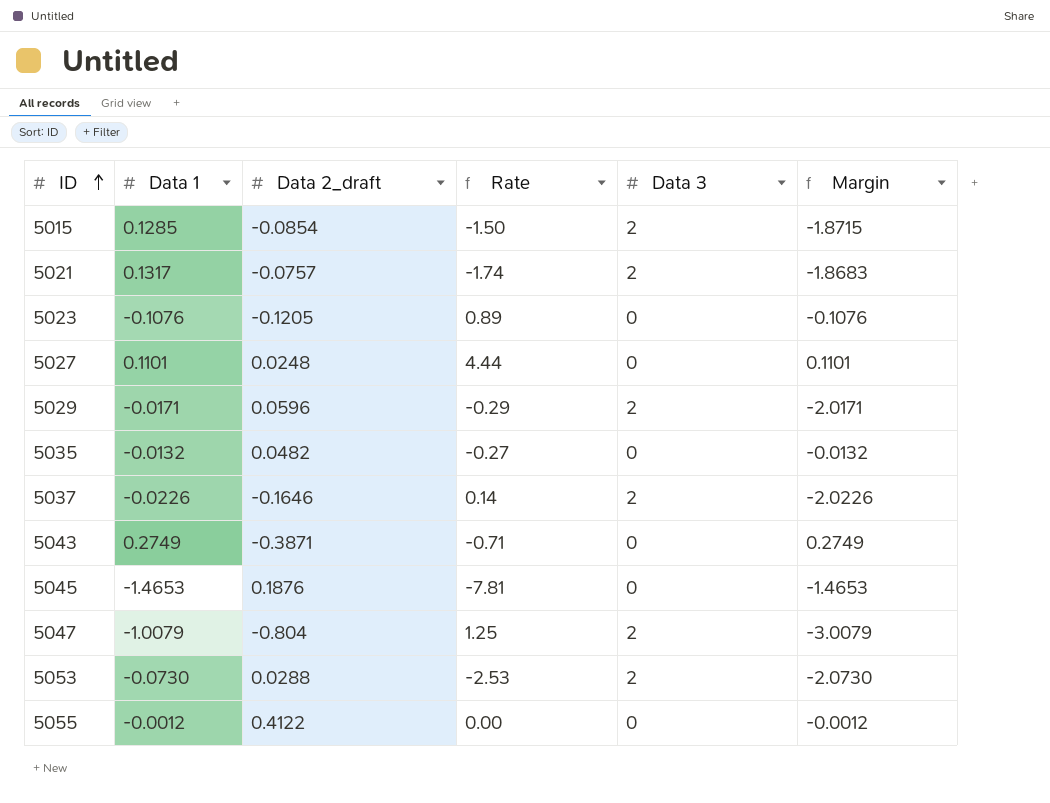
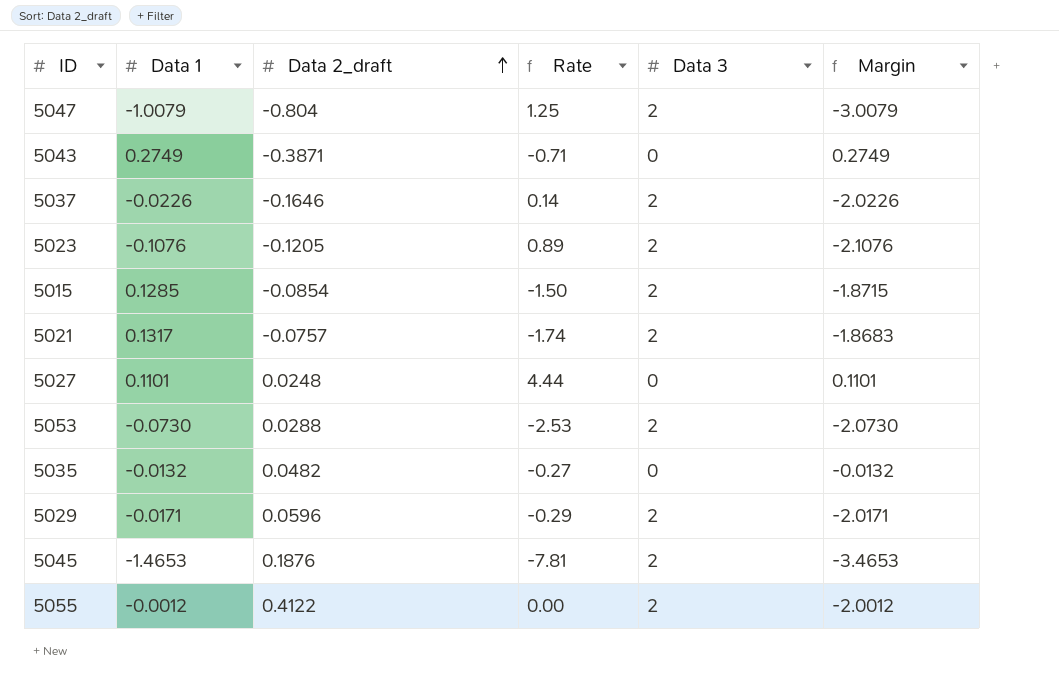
row order: ID ascending -> Data 2_draft ascending
5023 | Data 3: 0 -> 2
5023 | Margin: -0.1076 -> -2.1076
5045 | Data 3: 0 -> 2
5045 | Margin: -1.4653 -> -3.4653
5055 | Data 3: 0 -> 2
5055 | Margin: -0.0012 -> -2.0012

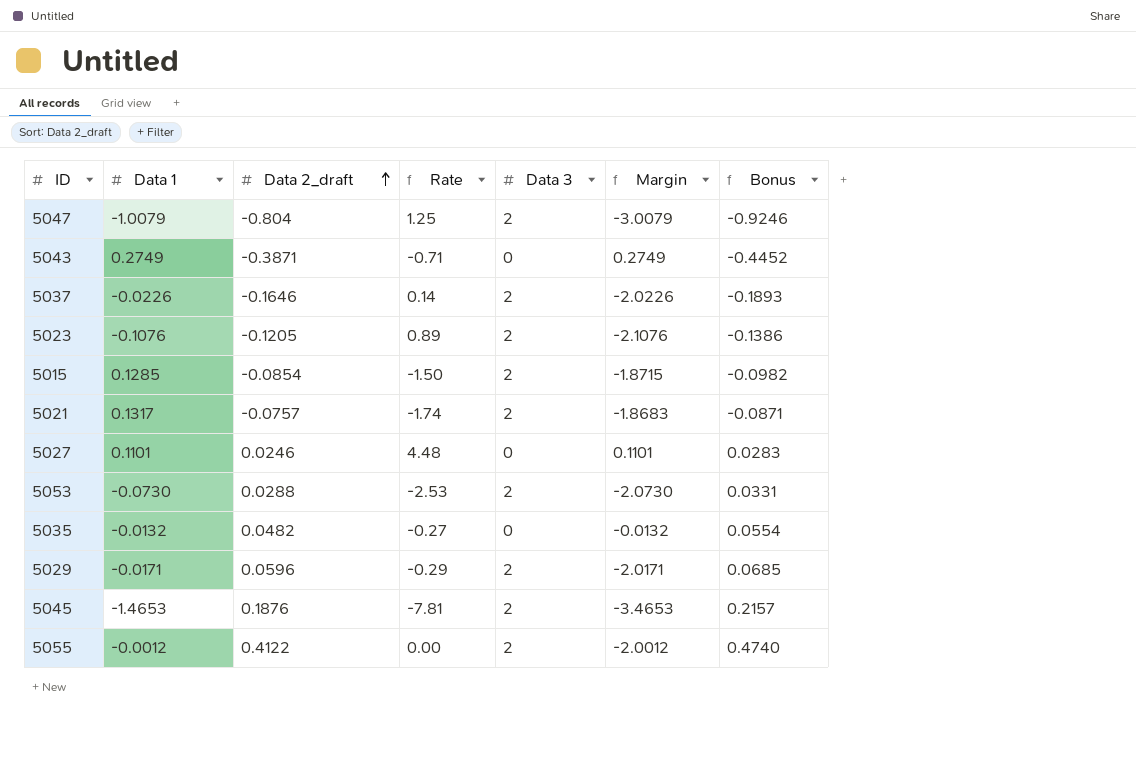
column Bonus | formula: none -> [Data 2_draft] * 1.15
5027 | Data 2_draft: 0.0248 -> 0.0246
5027 | Rate: 4.44 -> 4.48

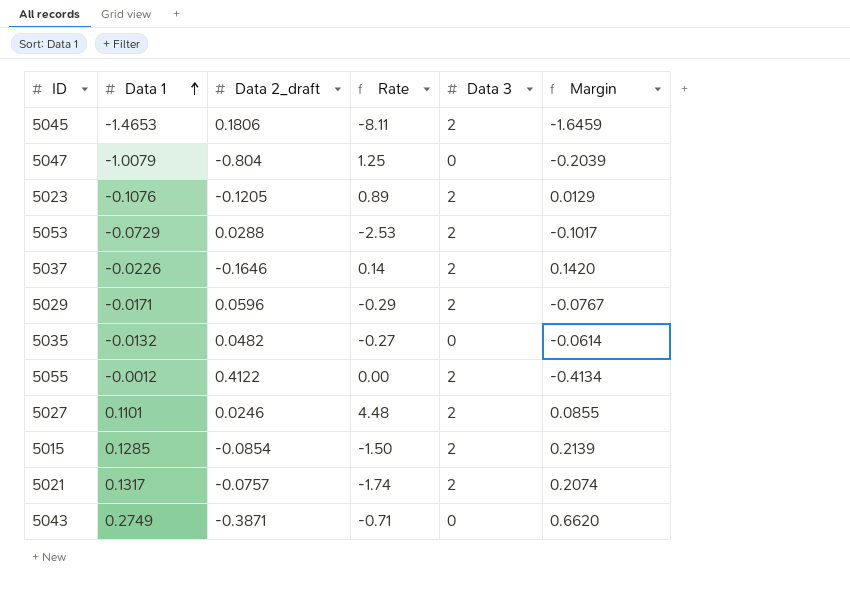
row order: Data 2_draft ascending -> Data 1 ascending
column Bonus | formula: [Data 2_draft] * 1.15 -> none
column Margin | formula: [Data 1] - [Data 3] -> [Data 1] - [Data 2_draft]
5045 | Data 2_draft: 0.1876 -> 0.1806
5045 | Rate: -7.81 -> -8.11
5047 | Data 3: 2 -> 0
5053 | Data 1: -0.0730 -> -0.0729
5027 | Data 3: 0 -> 2

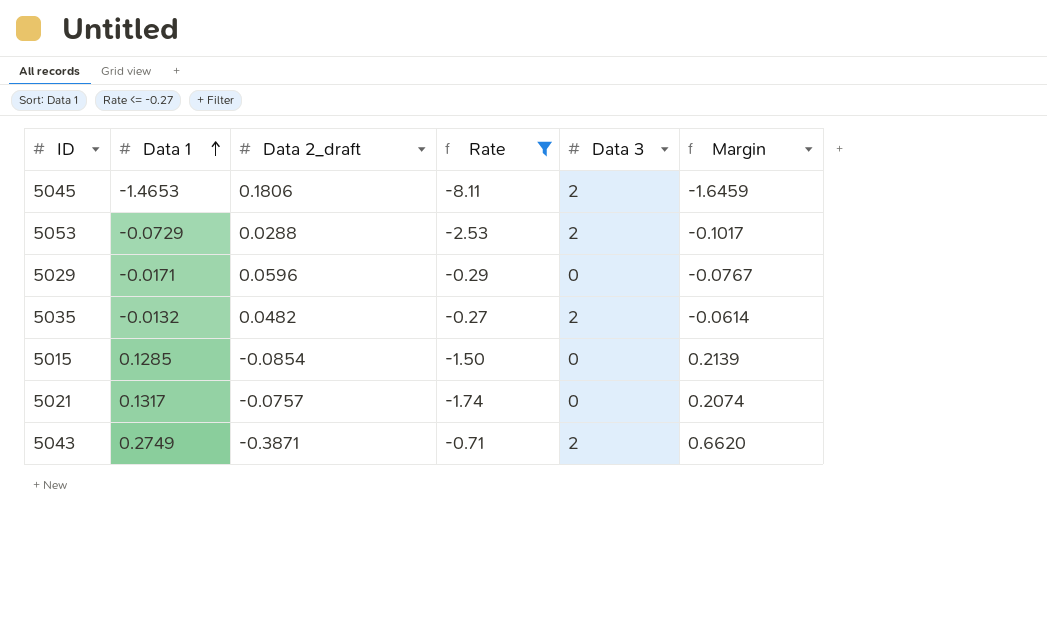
filter: none -> Rate <= -0.27
5029 | Data 3: 2 -> 0
5035 | Data 3: 0 -> 2
5015 | Data 3: 2 -> 0
5021 | Data 3: 2 -> 0
5043 | Data 3: 0 -> 2

